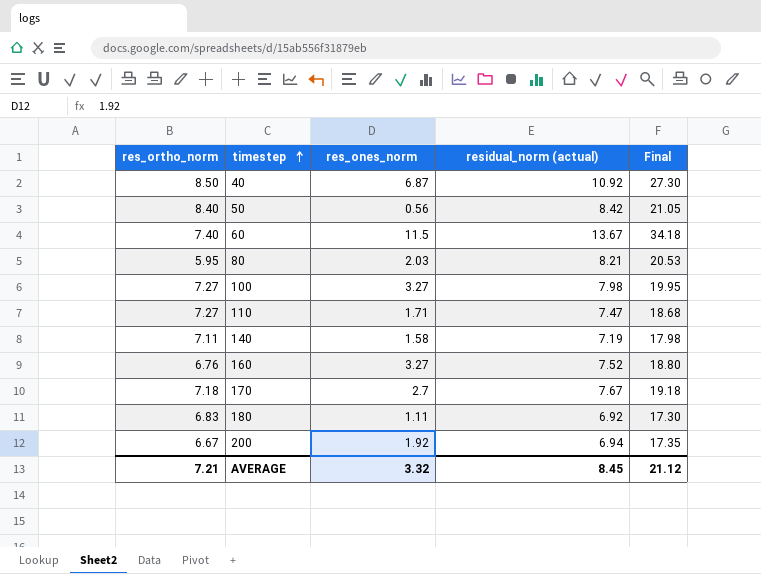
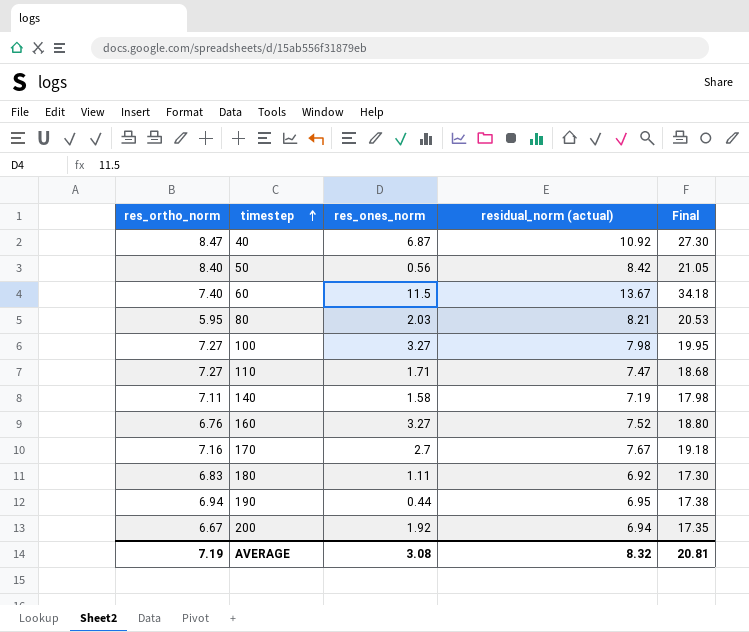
40 | res_ortho_norm: 8.50 -> 8.47
170 | res_ortho_norm: 7.18 -> 7.16
row 190: none -> 6.94 | 0.44 | 6.95 | 17.38
AVERAGE | res_ortho_norm: 7.21 -> 7.19
AVERAGE | res_ones_norm: 3.32 -> 3.08
AVERAGE | residual_norm (actual): 8.45 -> 8.32
AVERAGE | Final: 21.12 -> 20.81

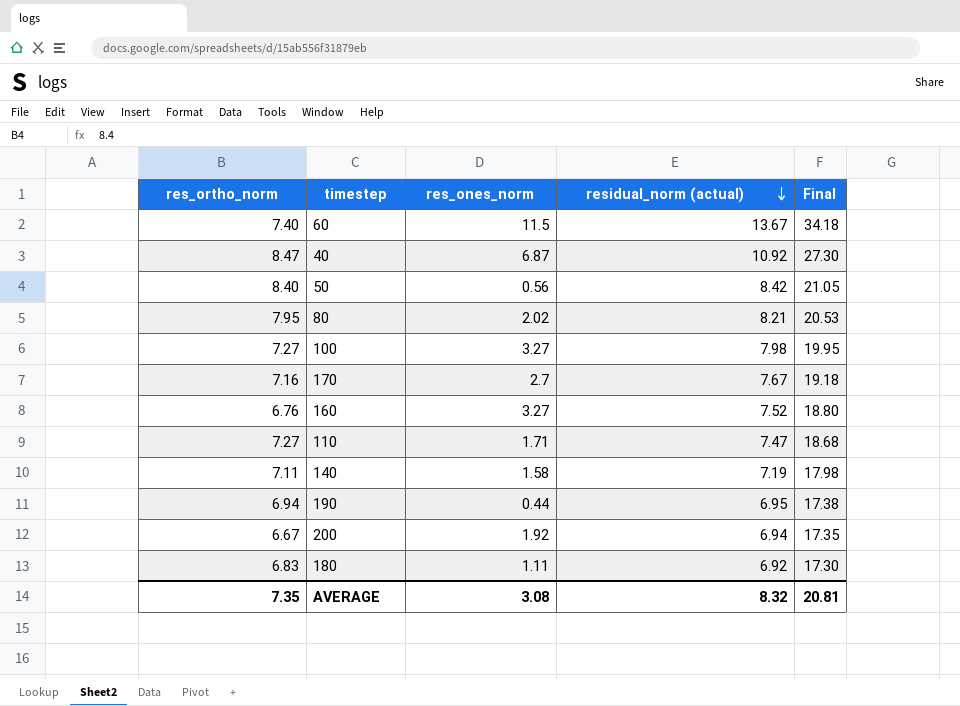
row order: timestep ascending -> residual_norm (actual) descending
80 | res_ortho_norm: 5.95 -> 7.95
80 | res_ones_norm: 2.03 -> 2.02
AVERAGE | res_ortho_norm: 7.19 -> 7.35

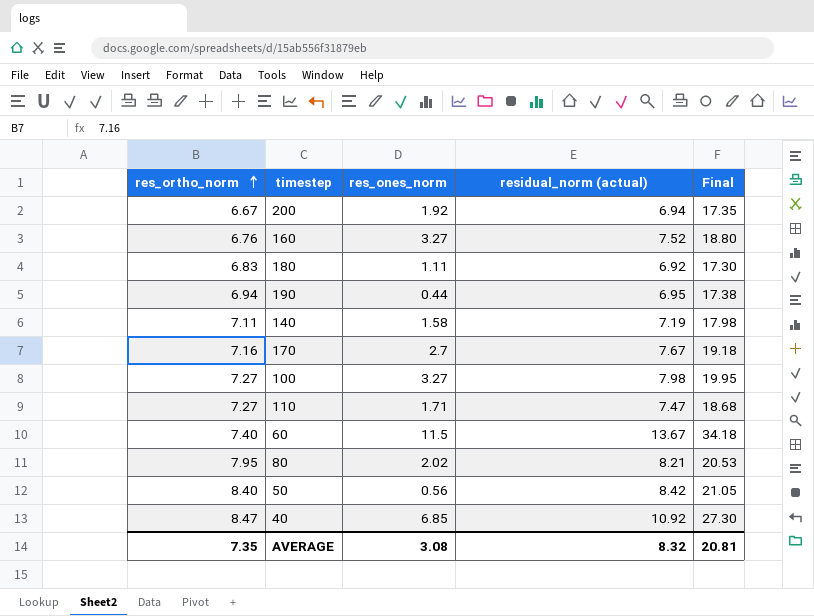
row order: residual_norm (actual) descending -> res_ortho_norm ascending
40 | res_ones_norm: 6.87 -> 6.85

